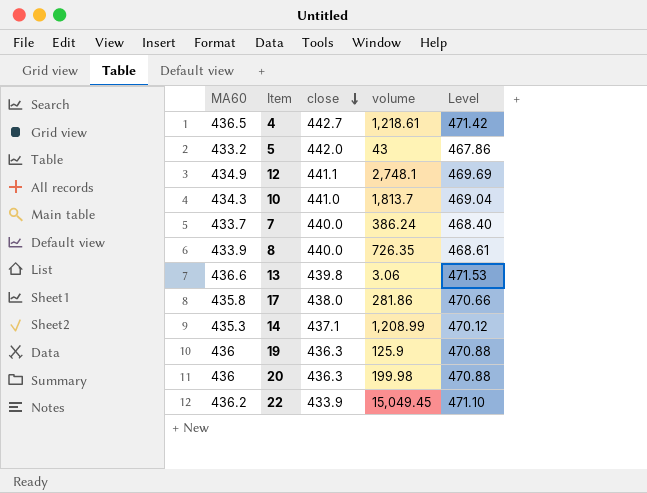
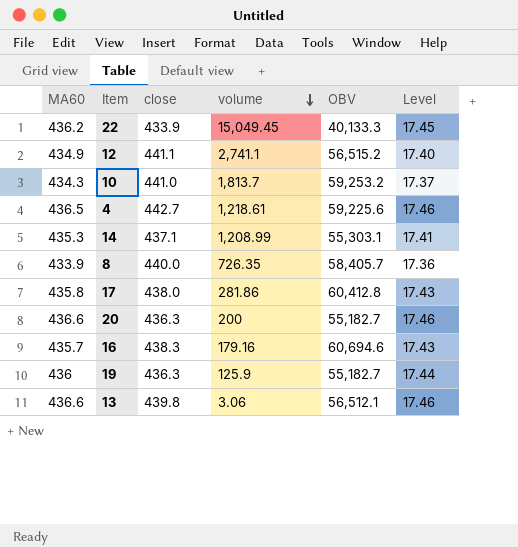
row order: close descending -> volume descending
column OBV | position: none -> 5
column Level | formula: [MA60] * 1.08 -> [MA60] * 0.04
row 5: 433.2 | 442.0 | 43 | 467.86 -> none
row 7: 433.7 | 440.0 | 386.24 | 468.40 -> none
12 | volume: 2,748.1 -> 2,741.1
20 | MA60: 436 -> 436.6
20 | volume: 199.98 -> 200
row 16: none -> 435.7 | 438.3 | 179.16 | 60,694.6 | 17.43

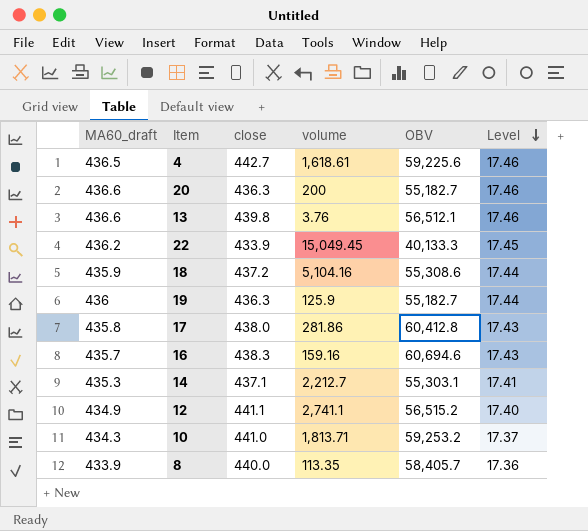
row order: volume descending -> Level descending
column name: MA60 -> MA60_draft
4 | volume: 1,218.61 -> 1,618.61
13 | volume: 3.06 -> 3.76
row 18: none -> 435.9 | 437.2 | 5,104.16 | 55,308.6 | 17.44
16 | volume: 179.16 -> 159.16
14 | volume: 1,208.99 -> 2,212.7
10 | volume: 1,813.7 -> 1,813.71
8 | volume: 726.35 -> 113.35

